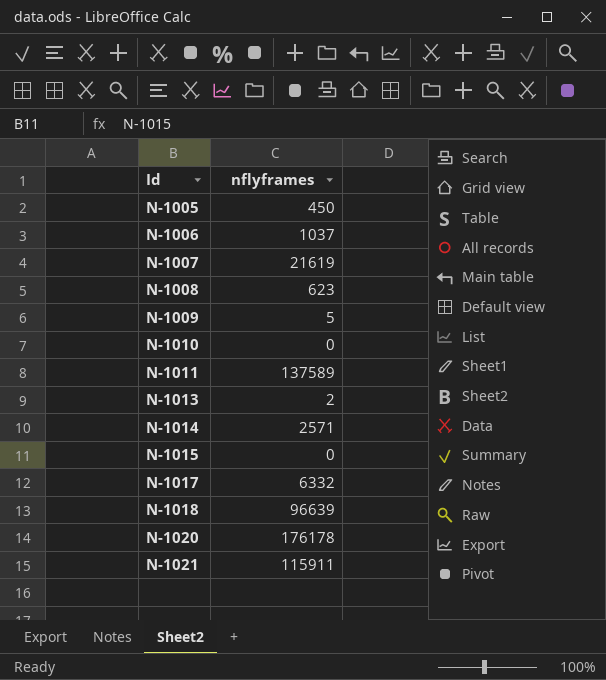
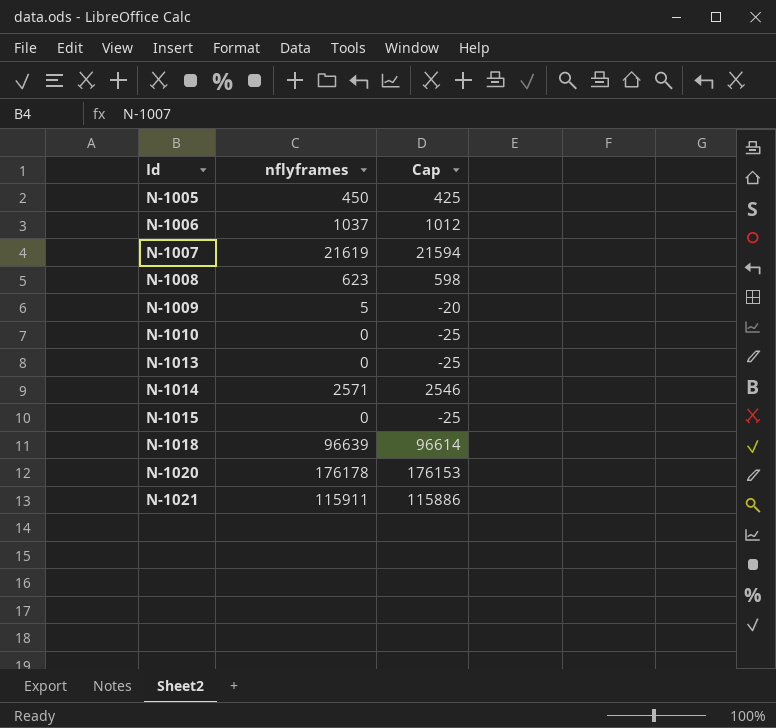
column Cap | formula: none -> [nflyframes] - 25
row N-1011: 137589 -> none
row N-1017: 6332 -> none
N-1013 | nflyframes: 2 -> 0

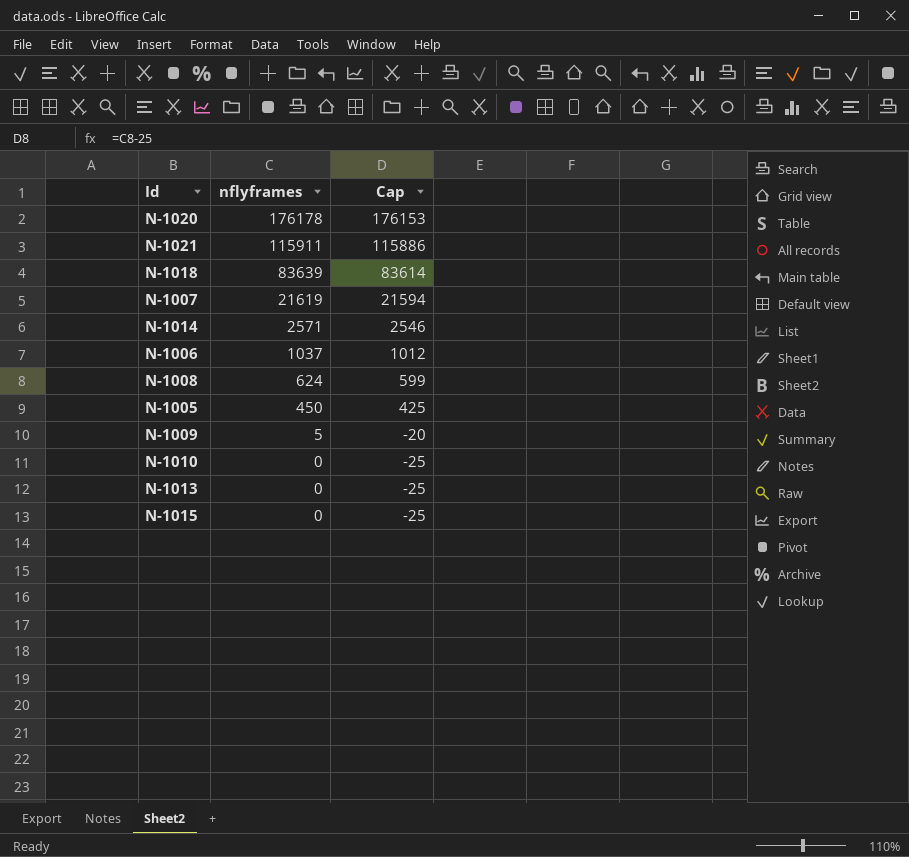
row order: Id ascending -> nflyframes descending
N-1018 | nflyframes: 96639 -> 83639
N-1018 | Cap: 96614 -> 83614
N-1008 | nflyframes: 623 -> 624
N-1008 | Cap: 598 -> 599

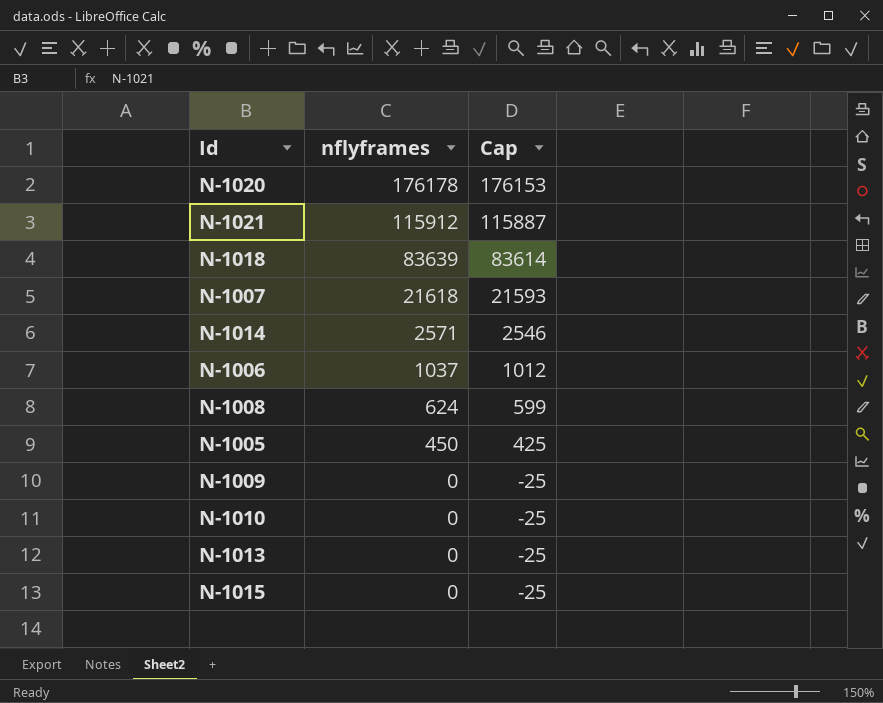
N-1021 | nflyframes: 115911 -> 115912
N-1021 | Cap: 115886 -> 115887
N-1007 | nflyframes: 21619 -> 21618
N-1007 | Cap: 21594 -> 21593
N-1009 | nflyframes: 5 -> 0
N-1009 | Cap: -20 -> -25

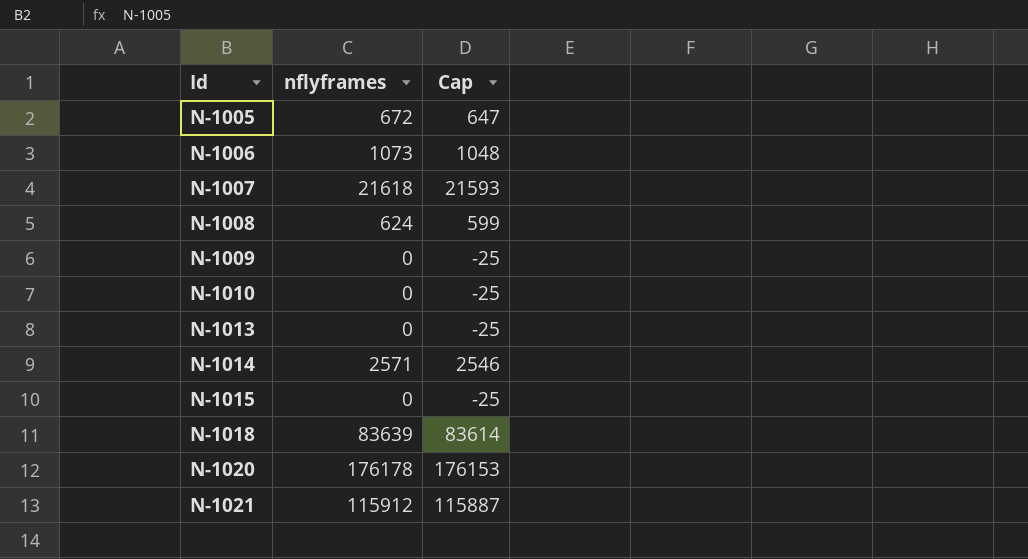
row order: nflyframes descending -> Id ascending
N-1005 | nflyframes: 450 -> 672
N-1005 | Cap: 425 -> 647
N-1006 | nflyframes: 1037 -> 1073
N-1006 | Cap: 1012 -> 1048

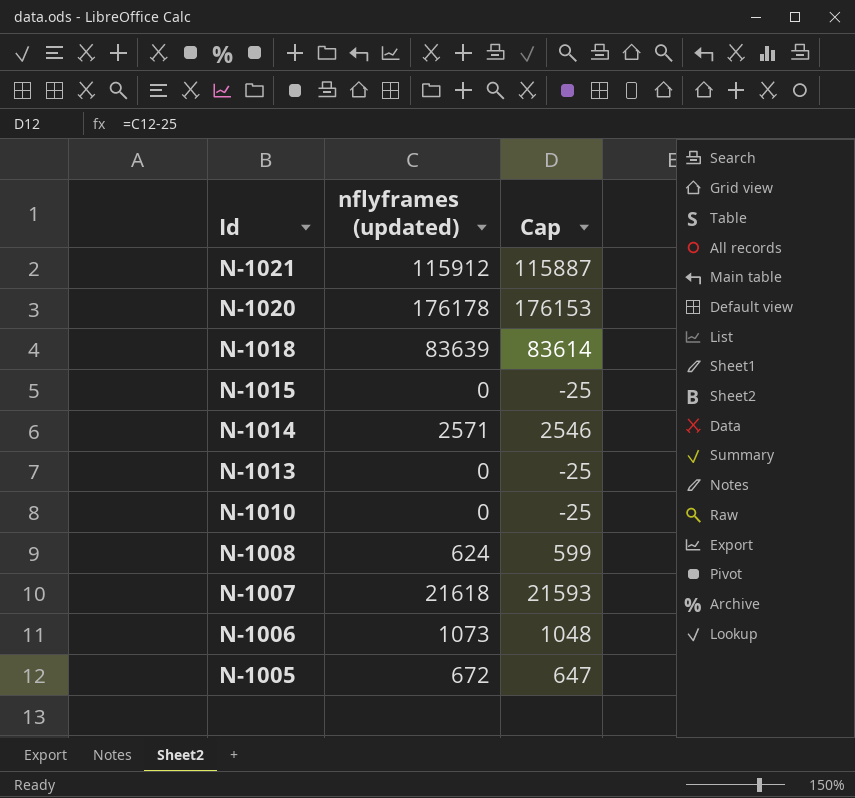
row order: Id ascending -> Id descending
column name: nflyframes -> nflyframes (updated)
row N-1009: 0 | -25 -> none

